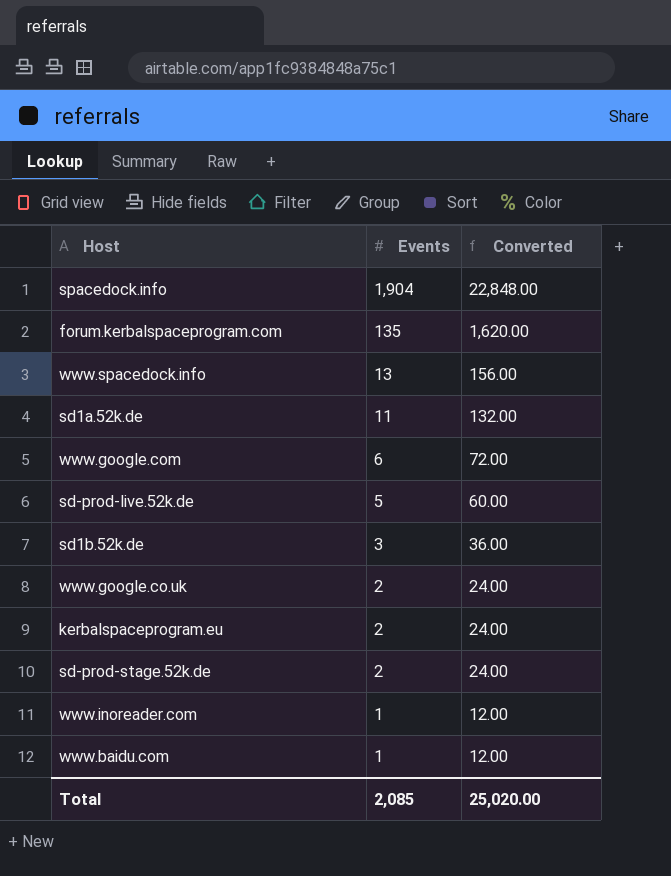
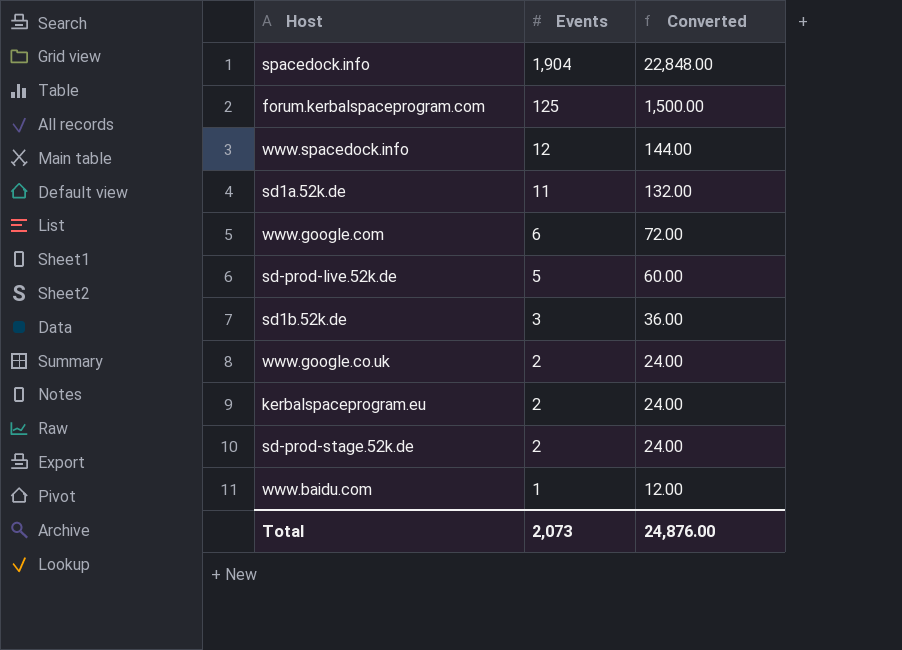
row www.inoreader.com: 1 | 12.00 -> none
forum.kerbalspaceprogram.com | Events: 135 -> 125
forum.kerbalspaceprogram.com | Converted: 1,620.00 -> 1,500.00
www.spacedock.info | Events: 13 -> 12
www.spacedock.info | Converted: 156.00 -> 144.00
Total | Events: 2,085 -> 2,073
Total | Converted: 25,020.00 -> 24,876.00

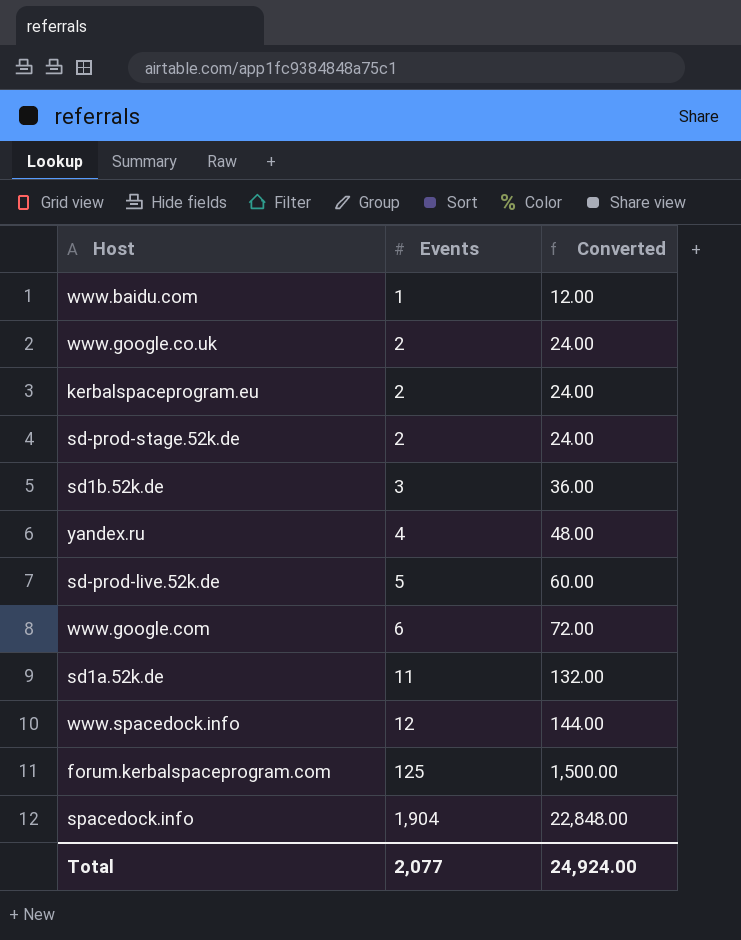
row order: Events descending -> Events ascending
row yandex.ru: none -> 4 | 48.00
Total | Events: 2,073 -> 2,077
Total | Converted: 24,876.00 -> 24,924.00

